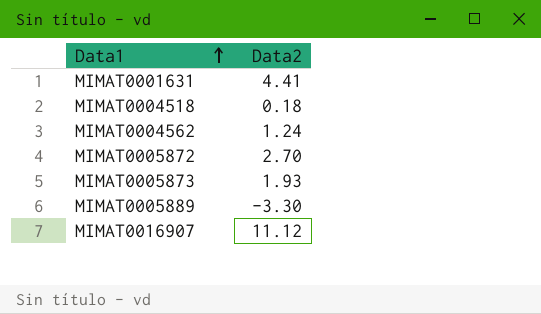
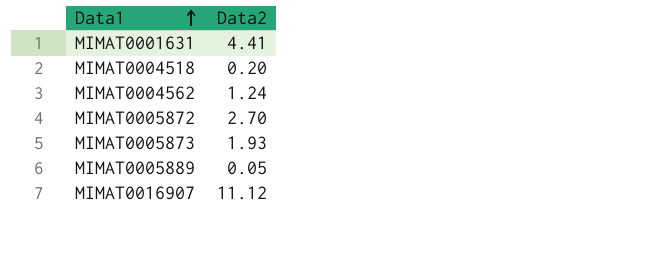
MIMAT0004518 | Data2: 0.18 -> 0.20
MIMAT0005889 | Data2: -3.30 -> 0.05

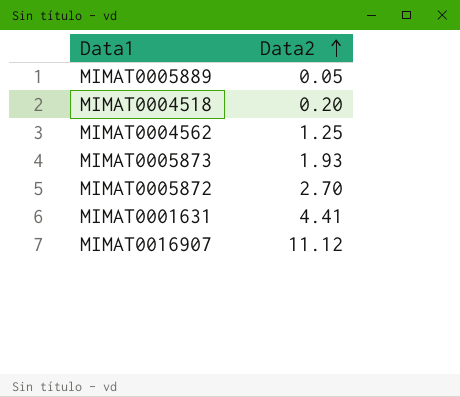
row order: Data1 ascending -> Data2 ascending
MIMAT0004562 | Data2: 1.24 -> 1.25

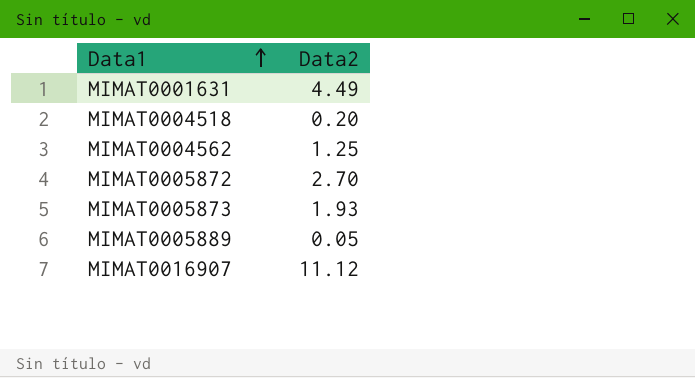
row order: Data2 ascending -> Data1 ascending
MIMAT0001631 | Data2: 4.41 -> 4.49

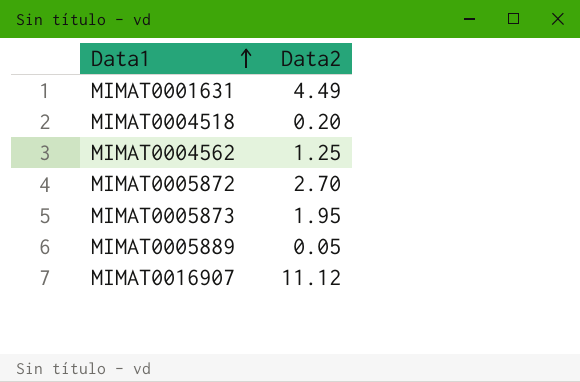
MIMAT0005873 | Data2: 1.93 -> 1.95

